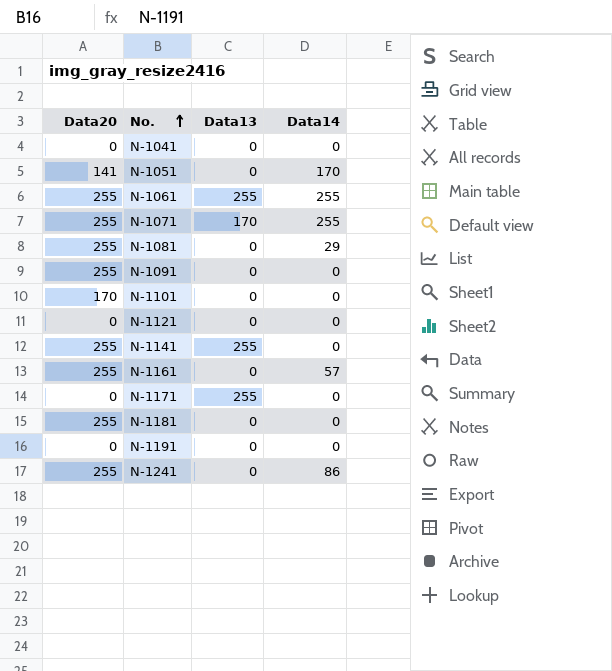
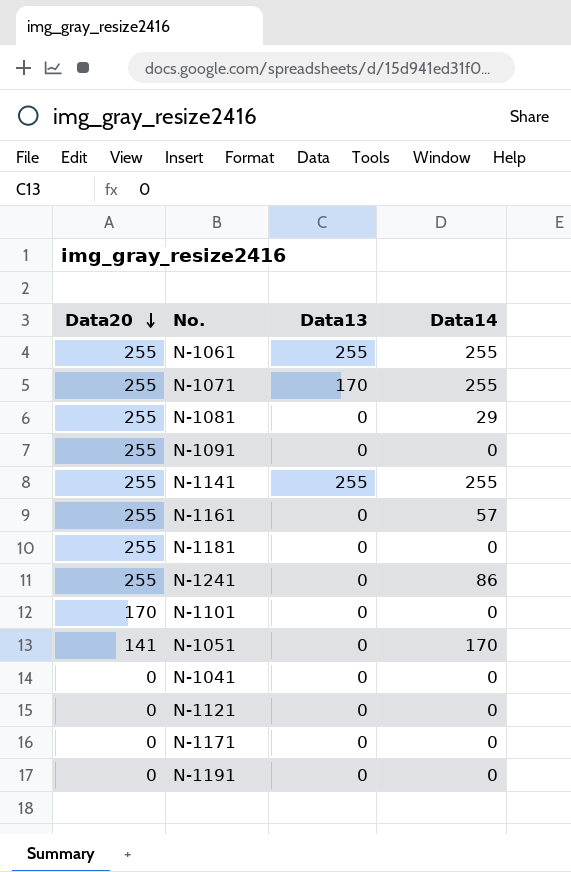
row order: No. ascending -> Data20 descending
N-1141 | Data14: 0 -> 255
N-1171 | Data13: 255 -> 0

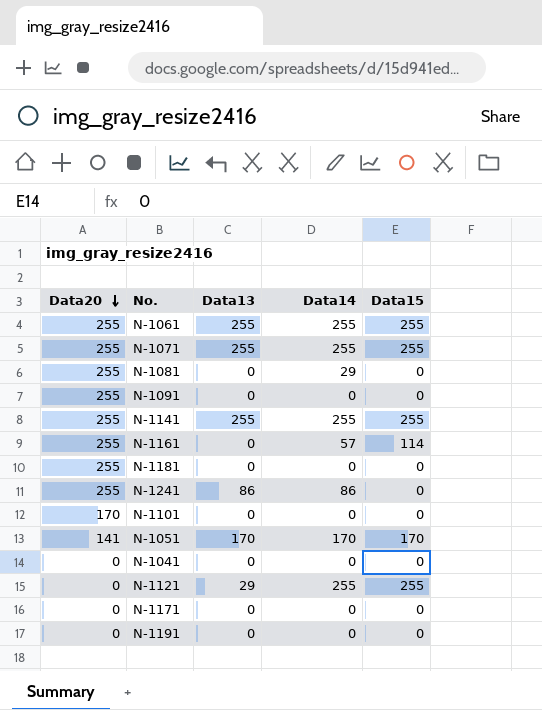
column Data15 | position: none -> 5
N-1071 | Data13: 170 -> 255
N-1241 | Data13: 0 -> 86
N-1051 | Data13: 0 -> 170
N-1121 | Data13: 0 -> 29
N-1121 | Data14: 0 -> 255

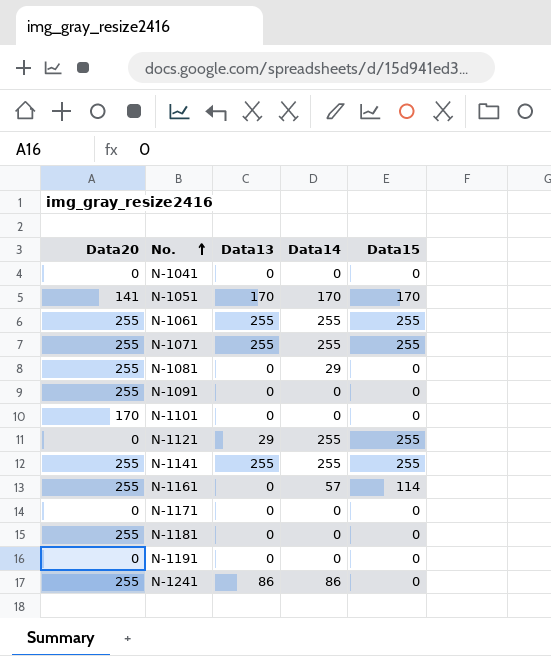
row order: Data20 descending -> No. ascending

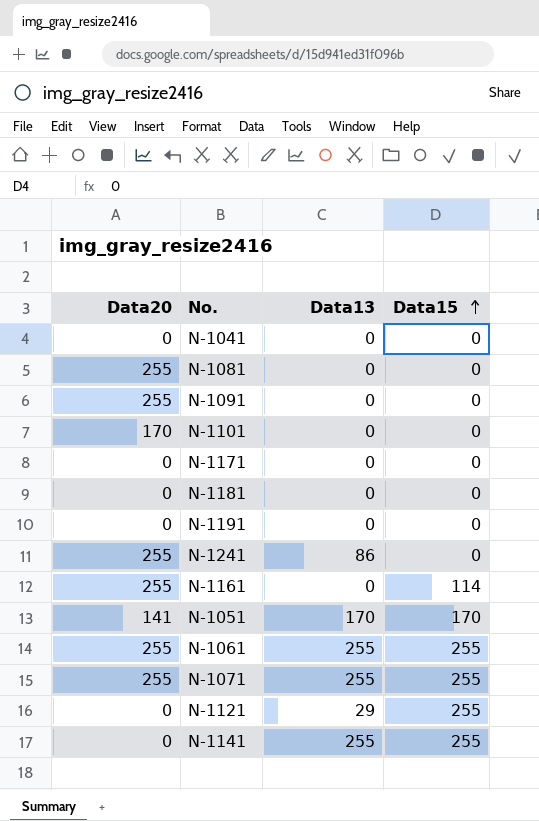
row order: No. ascending -> Data15 ascending
column Data14 | position: 4 -> none
N-1181 | Data20: 255 -> 0
N-1141 | Data20: 255 -> 0

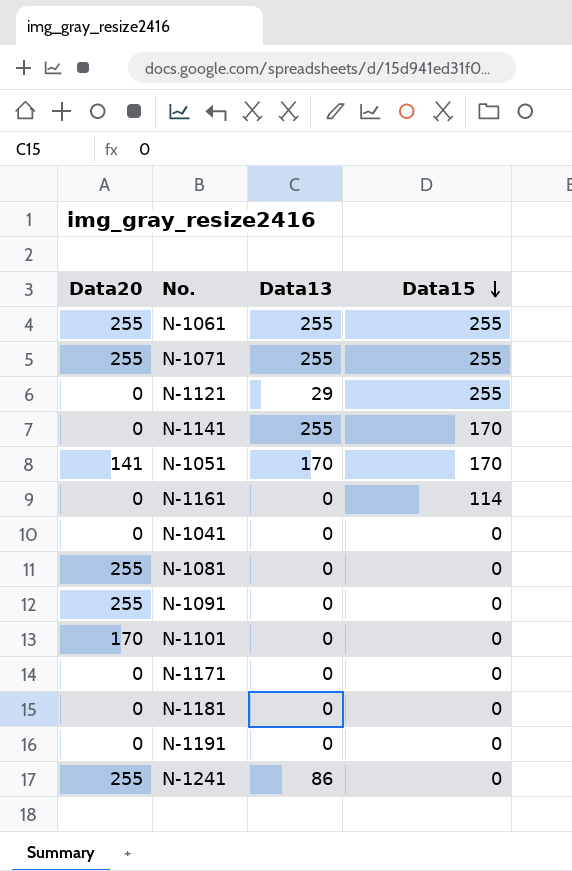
row order: Data15 ascending -> Data15 descending
N-1141 | Data15: 255 -> 170
N-1161 | Data20: 255 -> 0

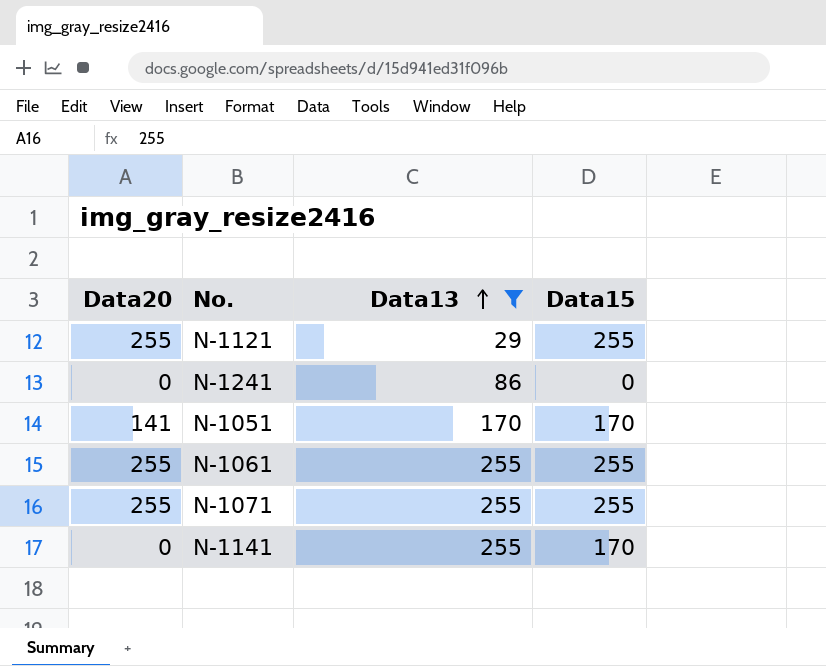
filter: none -> Data13 != 0
row order: Data15 descending -> Data13 ascending
N-1121 | Data20: 0 -> 255
N-1241 | Data20: 255 -> 0

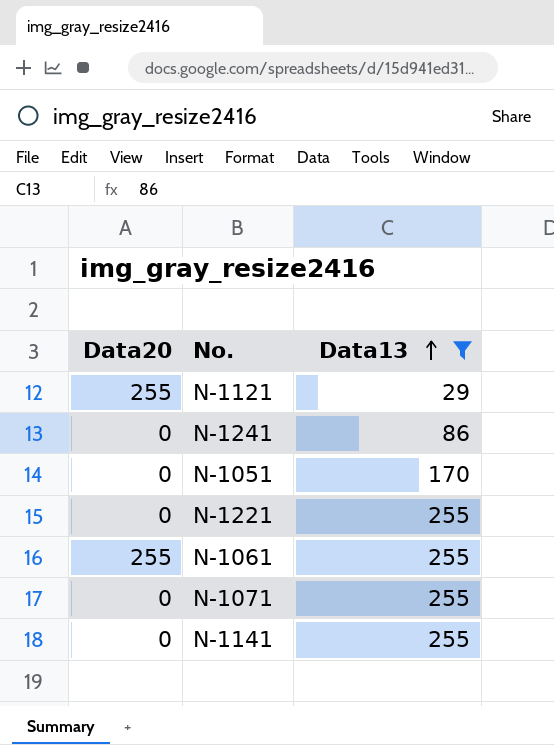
column Data15 | position: 4 -> none
N-1051 | Data20: 141 -> 0
row N-1221: none -> 0 | 255
N-1071 | Data20: 255 -> 0

